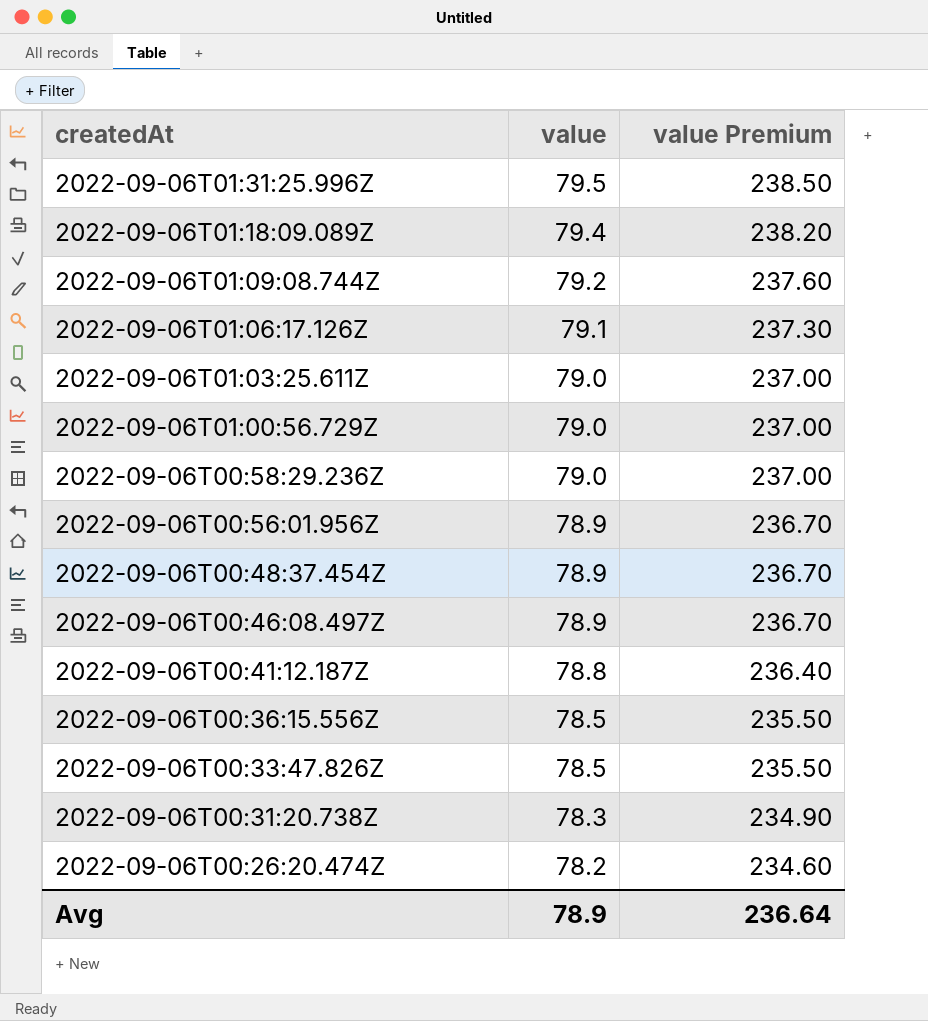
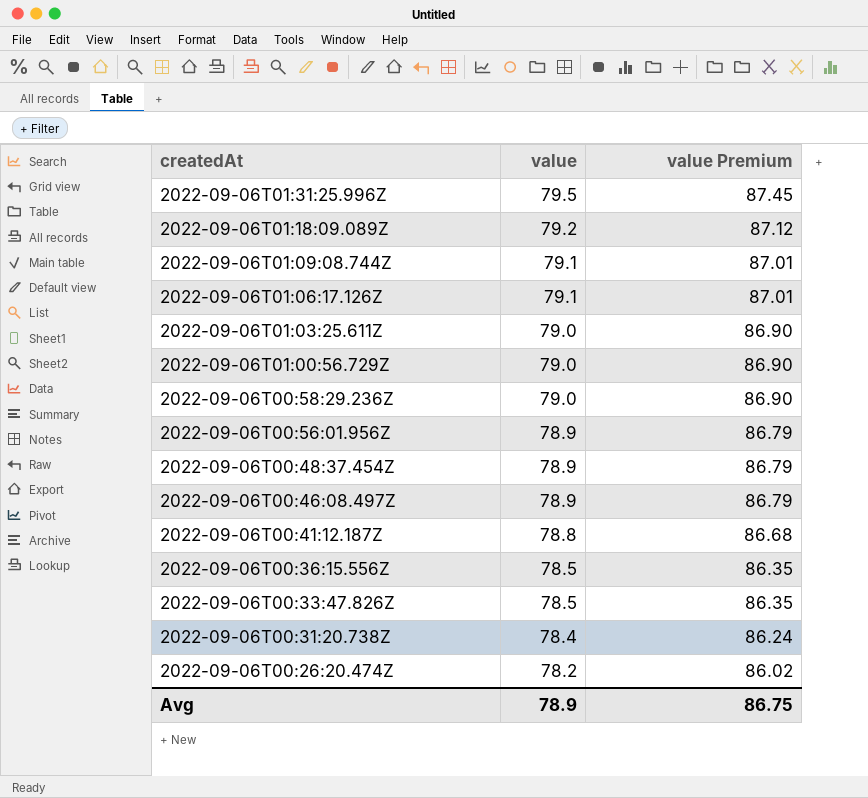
column value Premium | formula: [value] * 3 -> [value] * 1.1
2022-09-06T01:18:09.089Z | value: 79.4 -> 79.2
2022-09-06T01:09:08.744Z | value: 79.2 -> 79.1
2022-09-06T00:31:20.738Z | value: 78.3 -> 78.4
Avg | value Premium: 236.64 -> 86.75

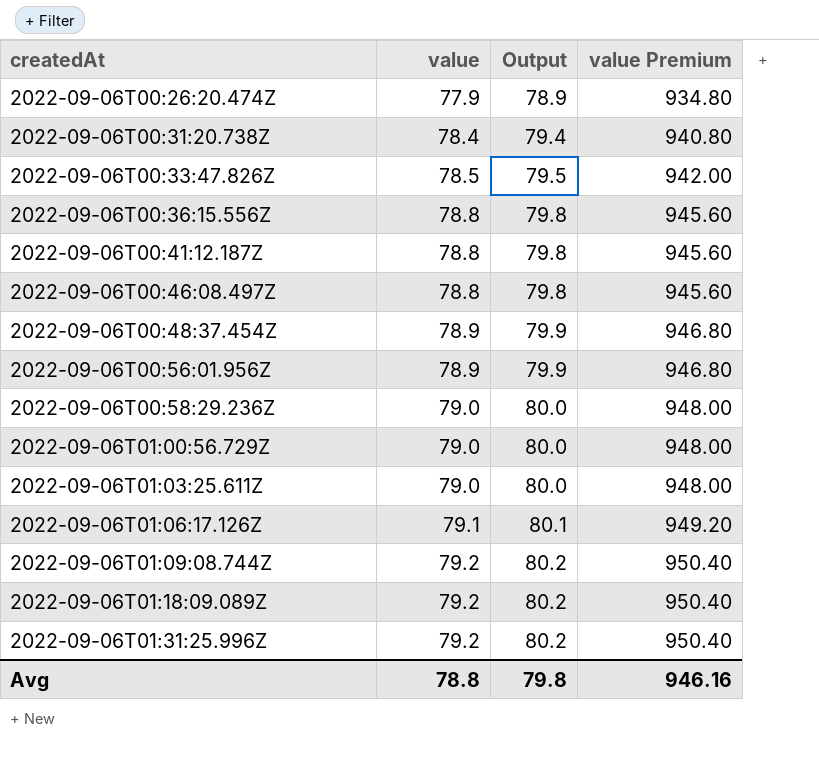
row order: createdAt descending -> createdAt ascending
column Output | formula: none -> [value] + 1
column value Premium | formula: [value] * 1.1 -> [value] * 12
2022-09-06T00:26:20.474Z | value: 78.2 -> 77.9
2022-09-06T00:36:15.556Z | value: 78.5 -> 78.8
2022-09-06T00:46:08.497Z | value: 78.9 -> 78.8
2022-09-06T01:09:08.744Z | value: 79.1 -> 79.2
2022-09-06T01:31:25.996Z | value: 79.5 -> 79.2
Avg | value: 78.9 -> 78.8
Avg | value Premium: 86.75 -> 946.16

